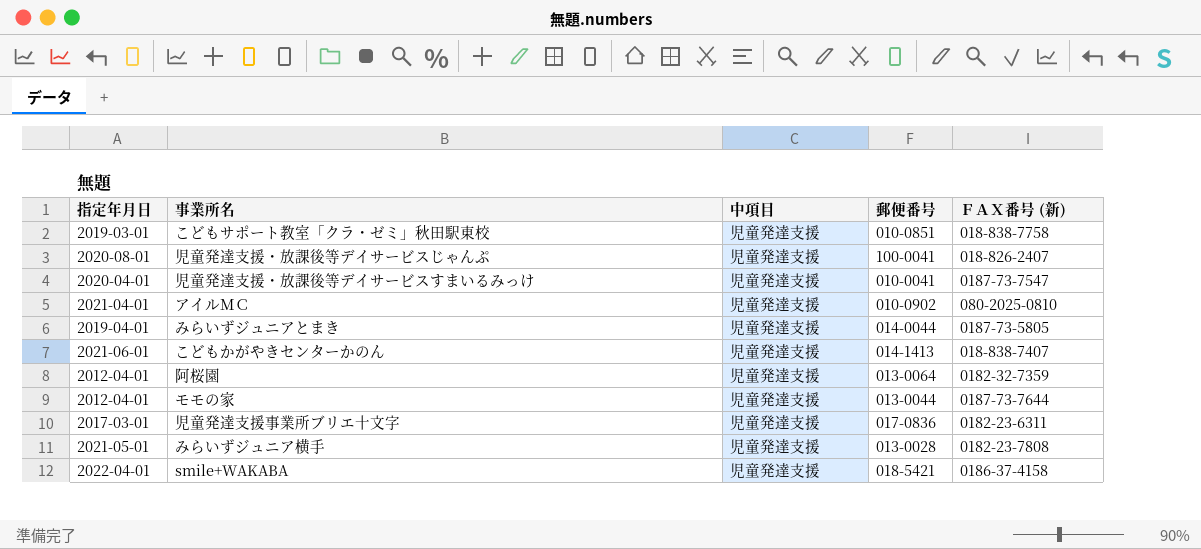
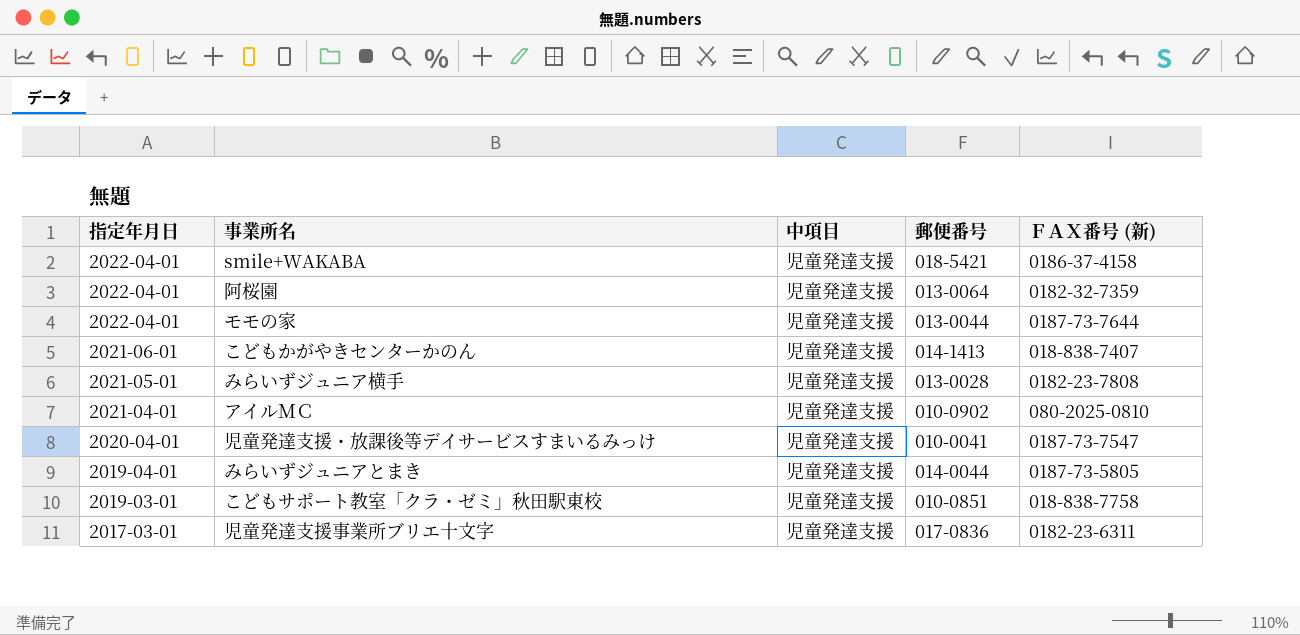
row order: none -> 指定年月日 descending
row 児童発達支援・放課後等デイサービスじゃんぷ: 2020-08-01 | 児童発達支援 | 100-0041 | 018-826-2407 -> none
阿桜園 | 指定年月日: 2012-04-01 -> 2022-04-01
モモの家 | 指定年月日: 2012-04-01 -> 2022-04-01

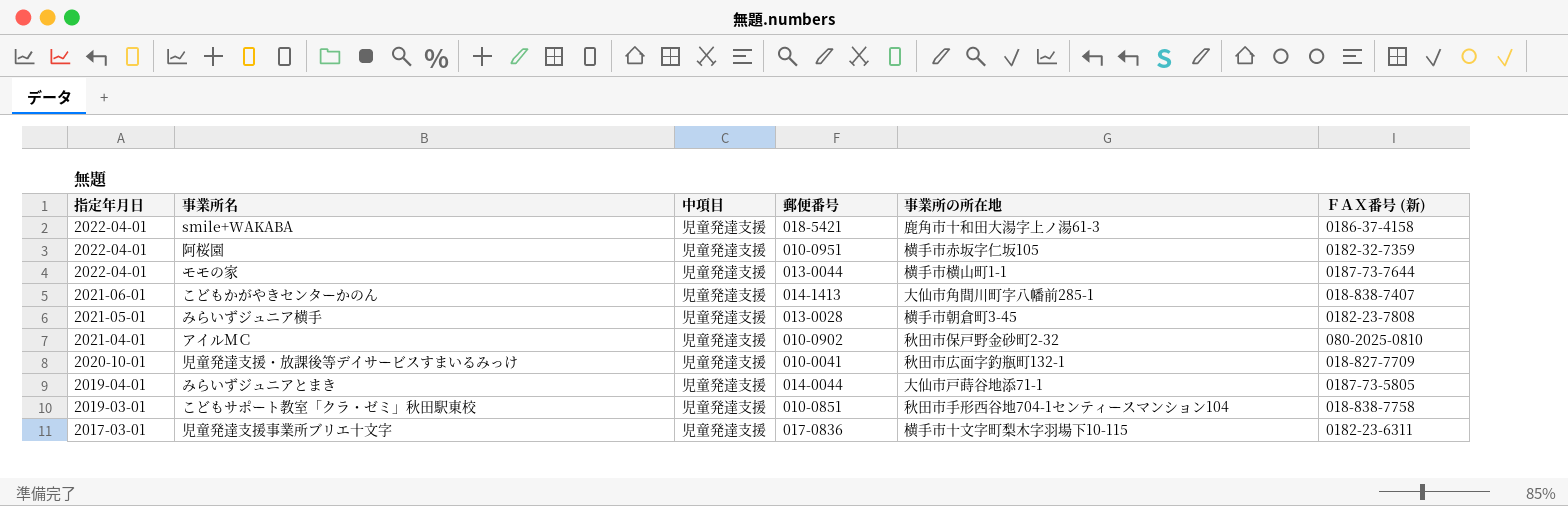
column 事業所の所在地 | position: none -> 5
阿桜園 | 郵便番号: 013-0064 -> 010-0951
児童発達支援・放課後等デイサービスすまいるみっけ | 指定年月日: 2020-04-01 -> 2020-10-01
児童発達支援・放課後等デイサービスすまいるみっけ | ＦＡＸ番号 (新): 0187-73-7547 -> 018-827-7709

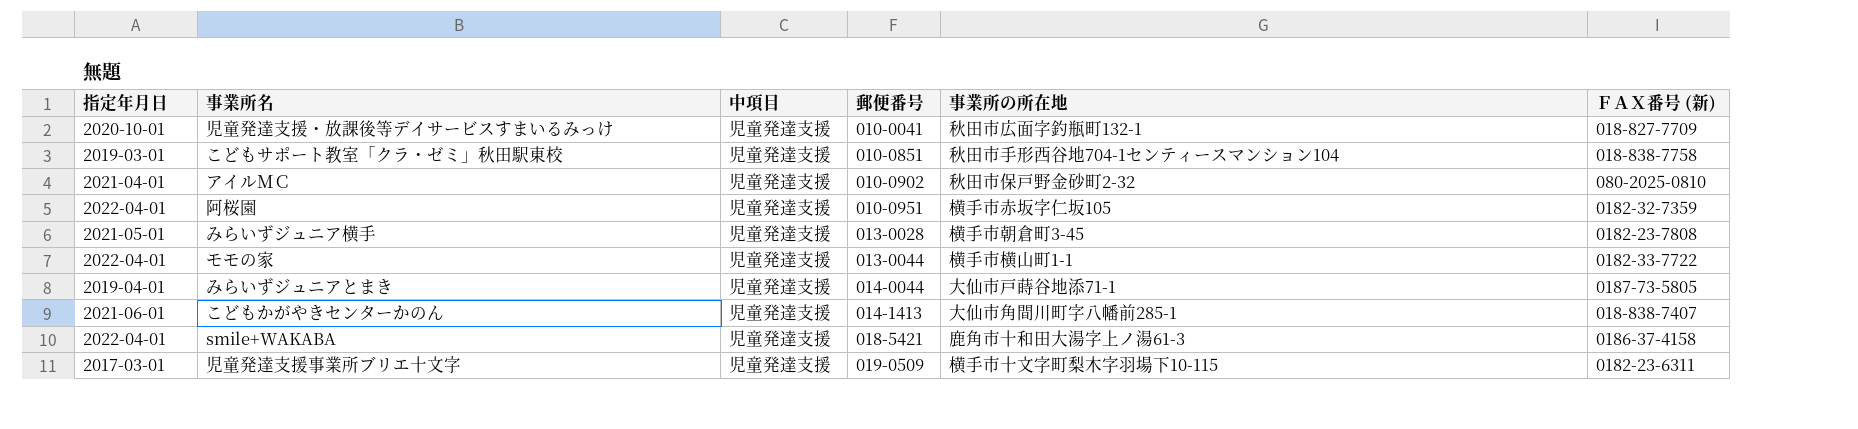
row order: 指定年月日 descending -> 郵便番号 ascending
モモの家 | ＦＡＸ番号 (新): 0187-73-7644 -> 0182-33-7722
児童発達支援事業所ブリエ十文字 | 郵便番号: 017-0836 -> 019-0509

